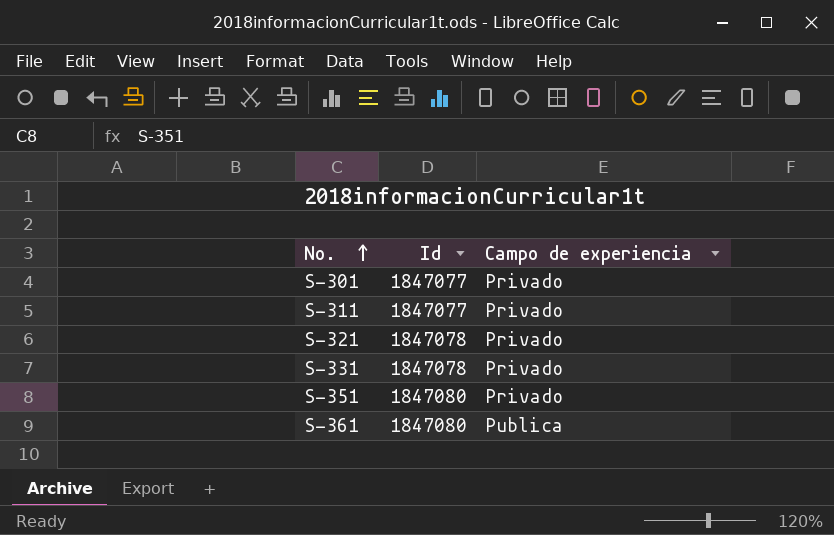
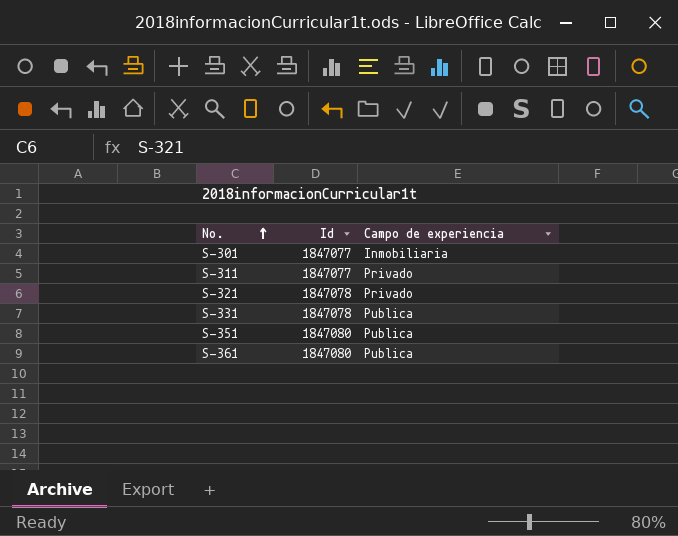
S-301 | Campo de experiencia: Privado -> Inmobiliaria
S-331 | Campo de experiencia: Privado -> Publica
S-351 | Campo de experiencia: Privado -> Publica

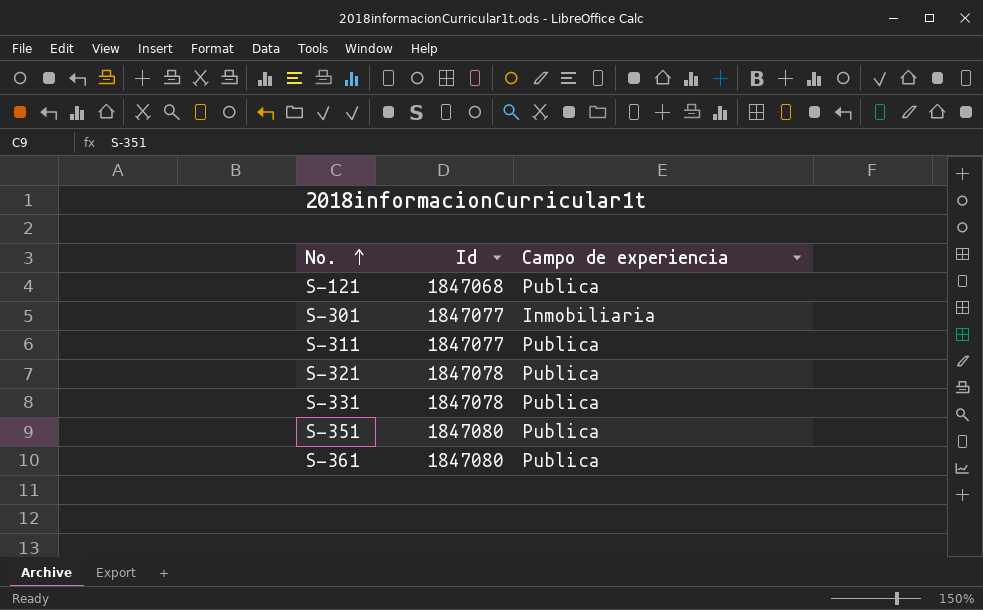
row S-121: none -> 1847068 | Publica
S-311 | Campo de experiencia: Privado -> Publica
S-321 | Campo de experiencia: Privado -> Publica

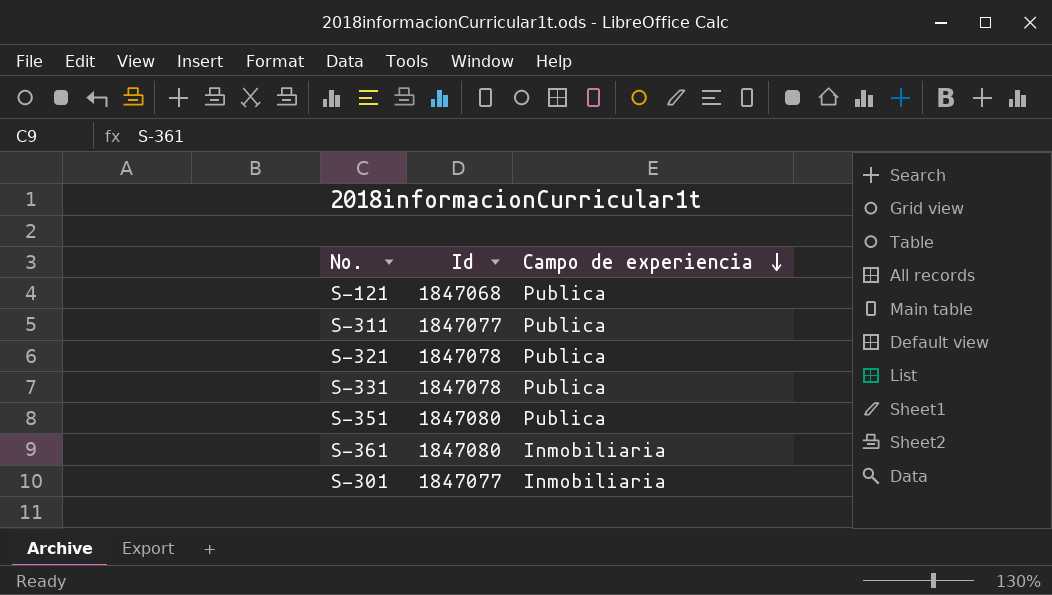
row order: No. ascending -> Campo de experiencia descending
S-361 | Campo de experiencia: Publica -> Inmobiliaria

